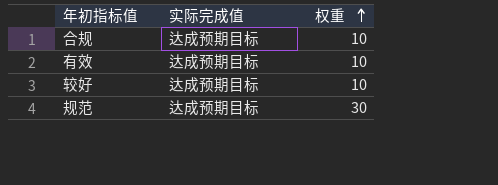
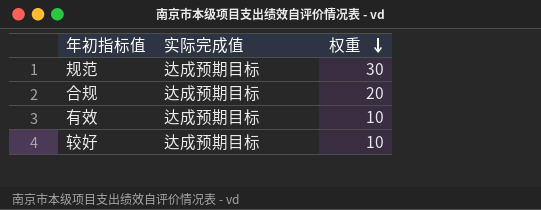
row order: 权重 ascending -> 权重 descending
合规 | 权重: 10 -> 20

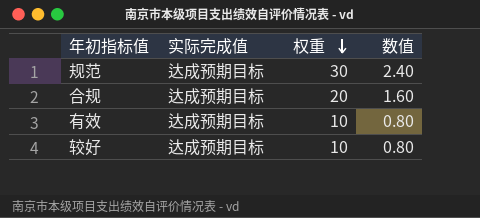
column 数值 | formula: none -> [权重] * 0.08

